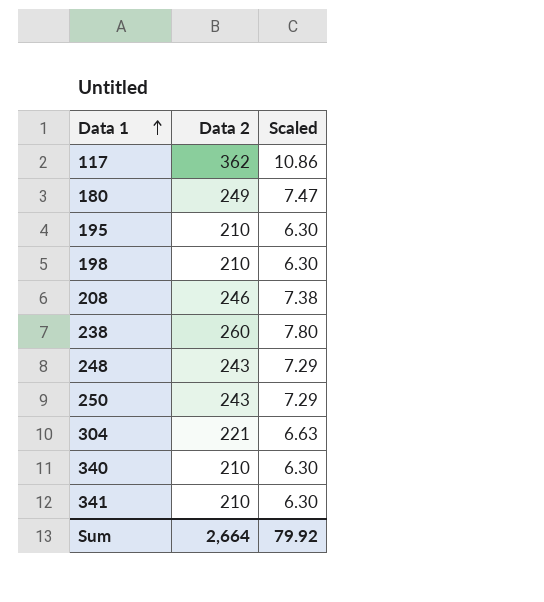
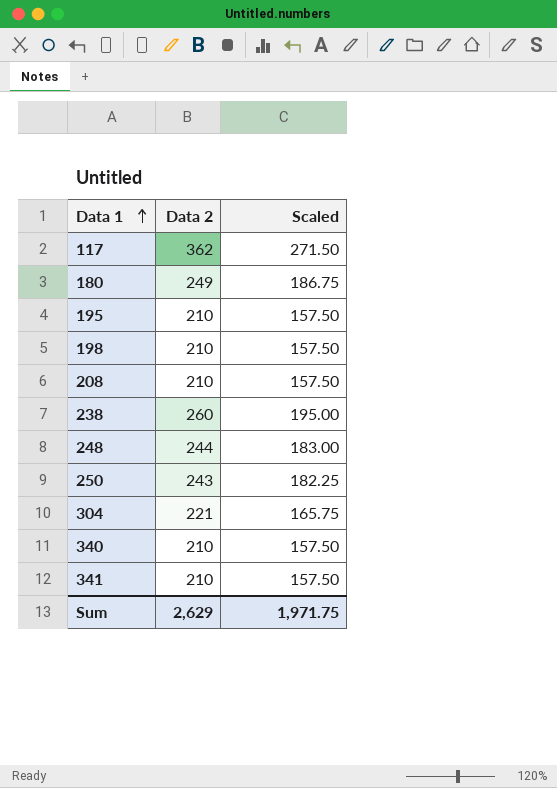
column Scaled | formula: [Data 2] * 0.03 -> [Data 2] * 0.75
208 | Data 2: 246 -> 210
248 | Data 2: 243 -> 244
Sum | Data 2: 2,664 -> 2,629
Sum | Scaled: 79.92 -> 1,971.75

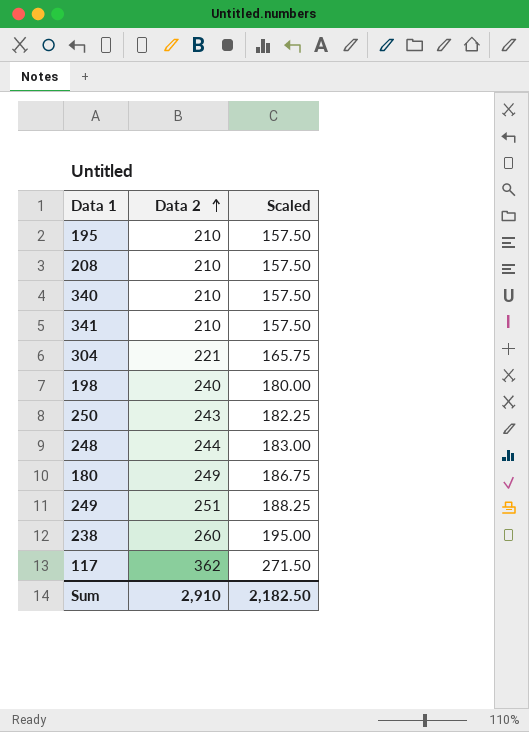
row order: Data 1 ascending -> Data 2 ascending
198 | Data 2: 210 -> 240
198 | Scaled: 157.50 -> 180.00
row 249: none -> 251 | 188.25
Sum | Data 2: 2,629 -> 2,910
Sum | Scaled: 1,971.75 -> 2,182.50

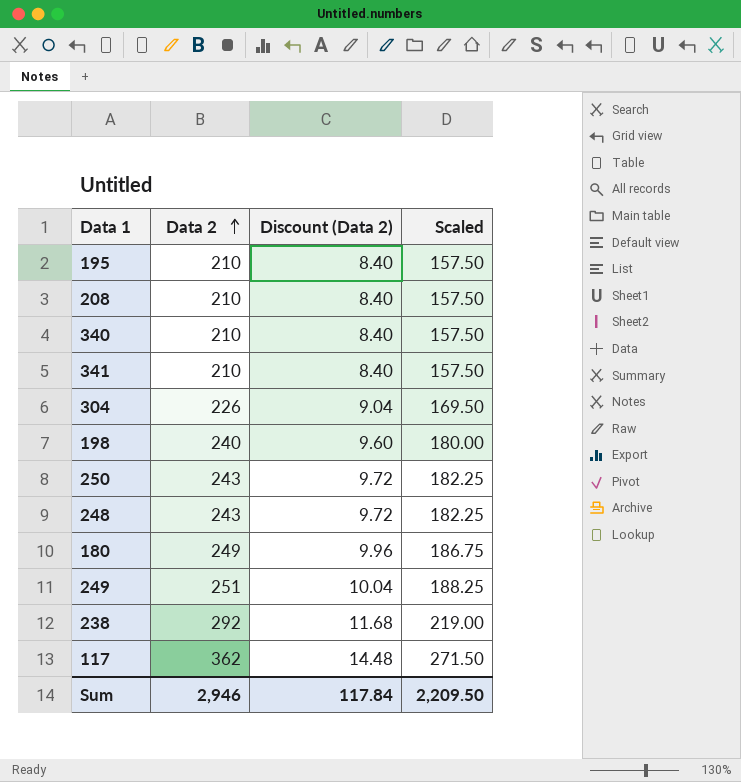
column Discount (Data 2) | formula: none -> [Data 2] * 0.04
304 | Data 2: 221 -> 226
304 | Scaled: 165.75 -> 169.50
248 | Data 2: 244 -> 243
248 | Scaled: 183.00 -> 182.25
238 | Data 2: 260 -> 292
238 | Scaled: 195.00 -> 219.00
Sum | Data 2: 2,910 -> 2,946
Sum | Scaled: 2,182.50 -> 2,209.50

